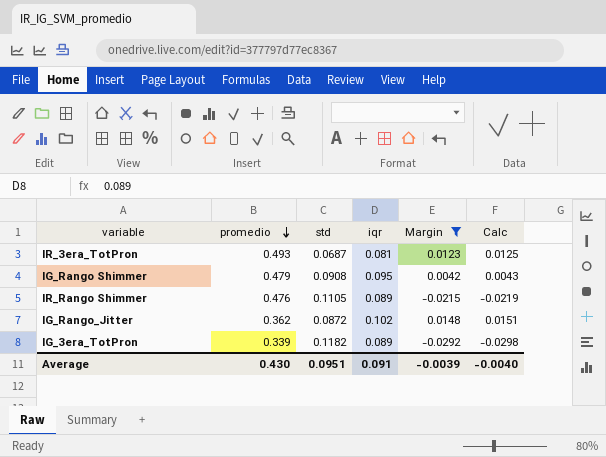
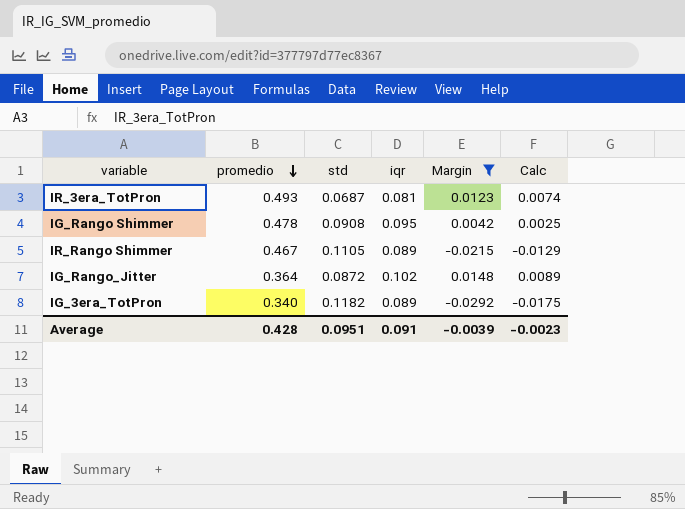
column Calc | formula: [Margin] * 1.02 -> [Margin] * 0.6
IG_Rango Shimmer | promedio: 0.479 -> 0.478
IR_Rango Shimmer | promedio: 0.476 -> 0.467
IG_Rango_Jitter | promedio: 0.362 -> 0.364
IG_3era_TotPron | promedio: 0.339 -> 0.340
Average | promedio: 0.430 -> 0.428
Average | Calc: -0.0040 -> -0.0023

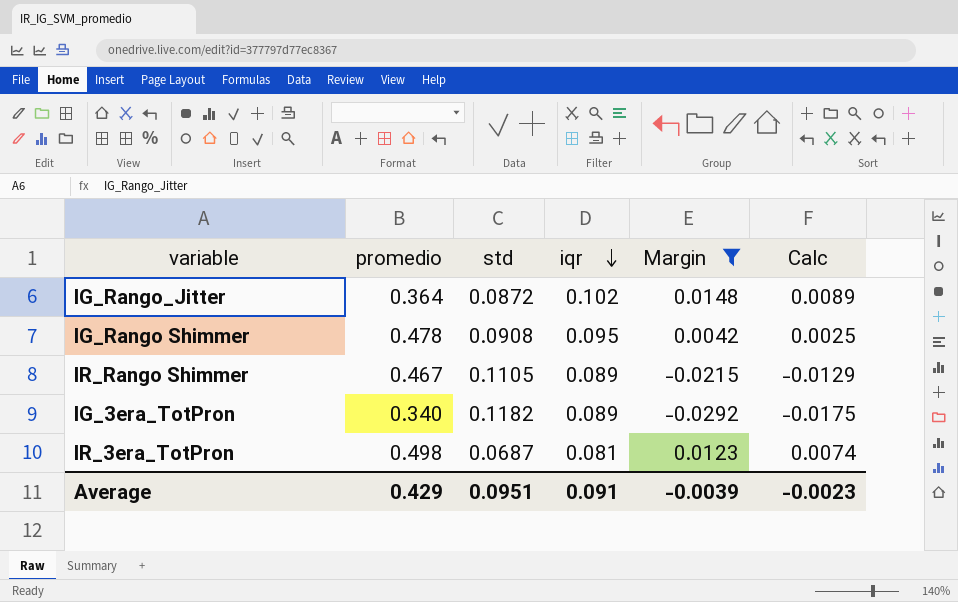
row order: promedio descending -> iqr descending
IR_3era_TotPron | promedio: 0.493 -> 0.498
Average | promedio: 0.428 -> 0.429

